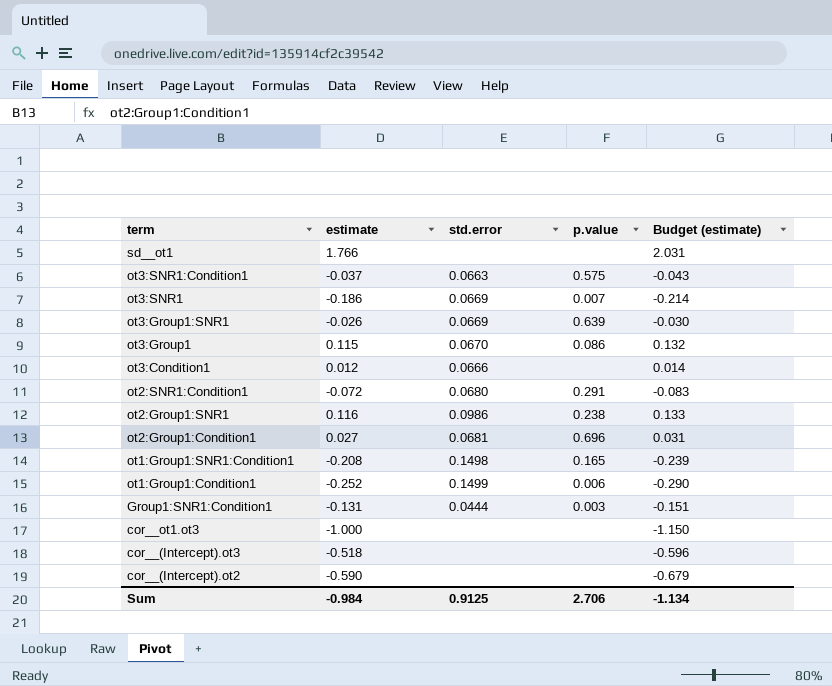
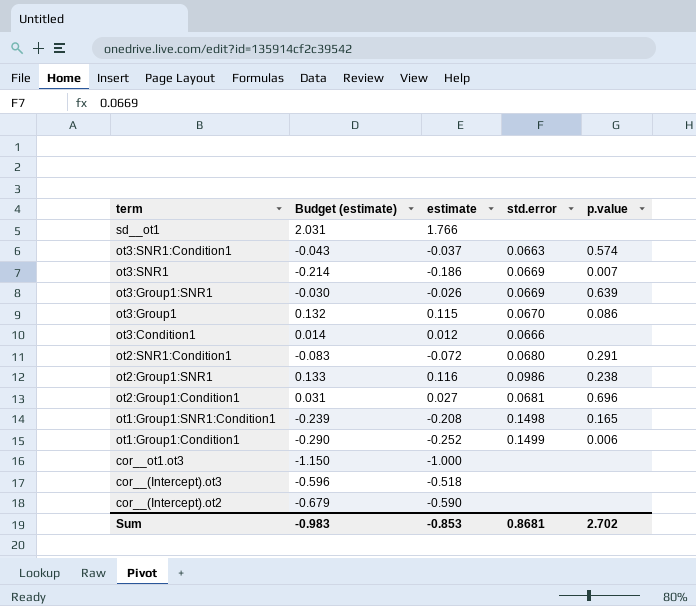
column Budget (estimate) | position: 5 -> 2
row Group1:SNR1:Condition1: -0.131 | 0.0444 | 0.003 | -0.151 -> none
ot3:SNR1:Condition1 | p.value: 0.575 -> 0.574
Sum | Budget (estimate): -1.134 -> -0.983
Sum | estimate: -0.984 -> -0.853
Sum | std.error: 0.9125 -> 0.8681
Sum | p.value: 2.706 -> 2.702

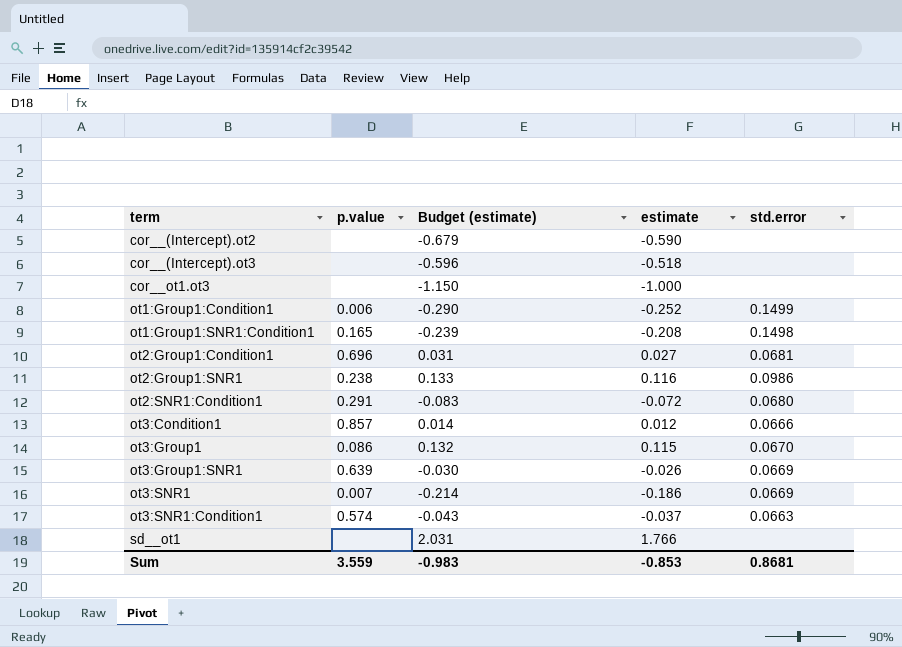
row order: term descending -> term ascending
column p.value | position: 5 -> 2
ot3:Condition1 | p.value: none -> 0.857
Sum | p.value: 2.702 -> 3.559

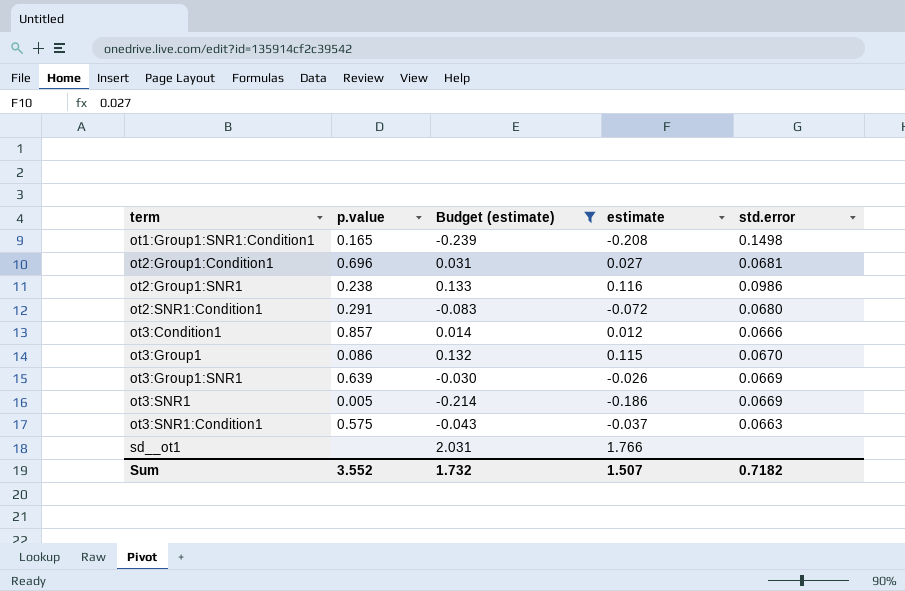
filter: none -> Budget (estimate) >= -0.239
ot3:SNR1 | p.value: 0.007 -> 0.005
ot3:SNR1:Condition1 | p.value: 0.574 -> 0.575
Sum | p.value: 3.559 -> 3.552
Sum | Budget (estimate): -0.983 -> 1.732
Sum | estimate: -0.853 -> 1.507
Sum | std.error: 0.8681 -> 0.7182

